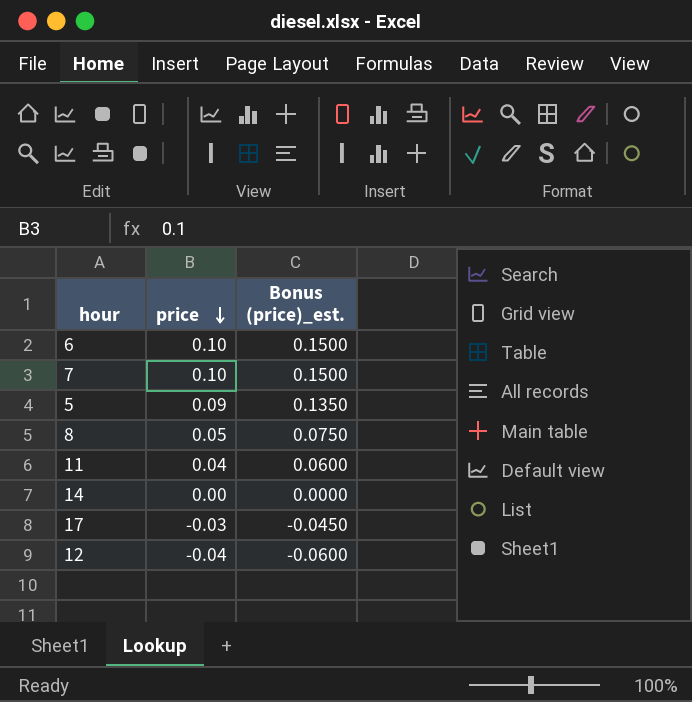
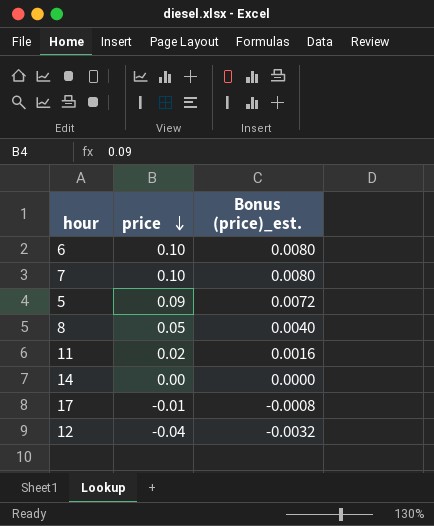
column Bonus (price)_est. | formula: [price] * 1.5 -> [price] * 0.08
11 | price: 0.04 -> 0.02
17 | price: -0.03 -> -0.01

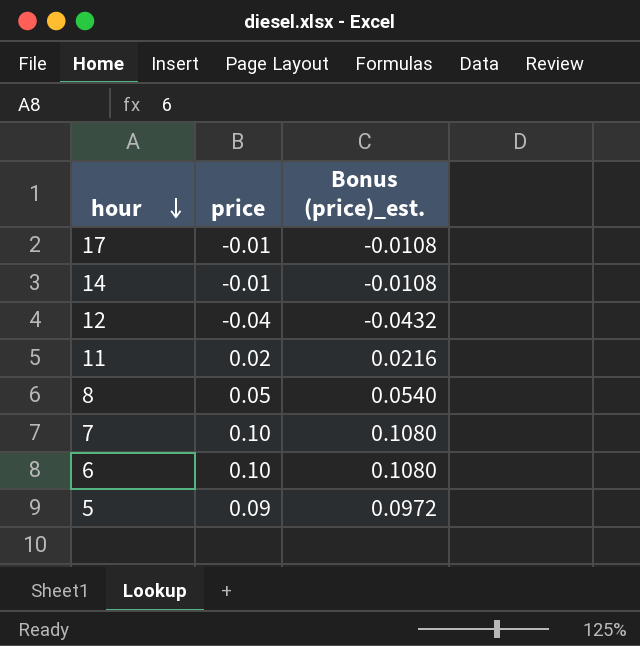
row order: price descending -> hour descending
column Bonus (price)_est. | formula: [price] * 0.08 -> [price] * 1.08
14 | price: 0.00 -> -0.01

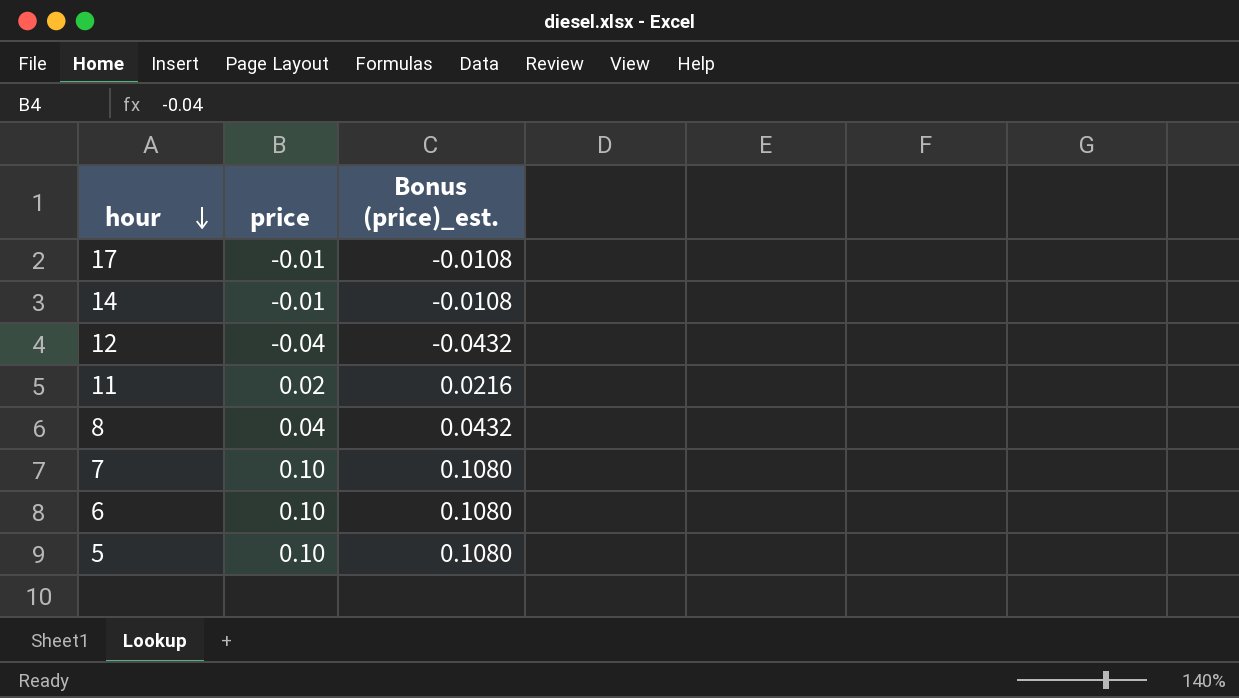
8 | price: 0.05 -> 0.04
8 | Bonus (price)_est.: 0.0540 -> 0.0432
5 | price: 0.09 -> 0.10
5 | Bonus (price)_est.: 0.0972 -> 0.1080

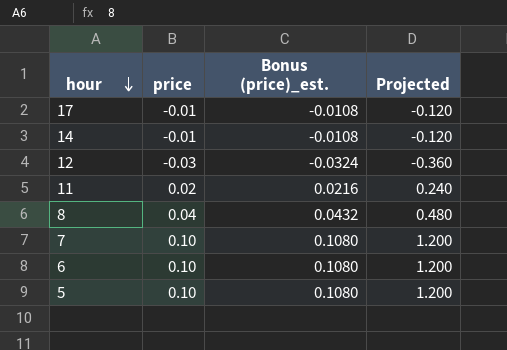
column Projected | formula: none -> [price] * 12
12 | price: -0.04 -> -0.03
12 | Bonus (price)_est.: -0.0432 -> -0.0324

